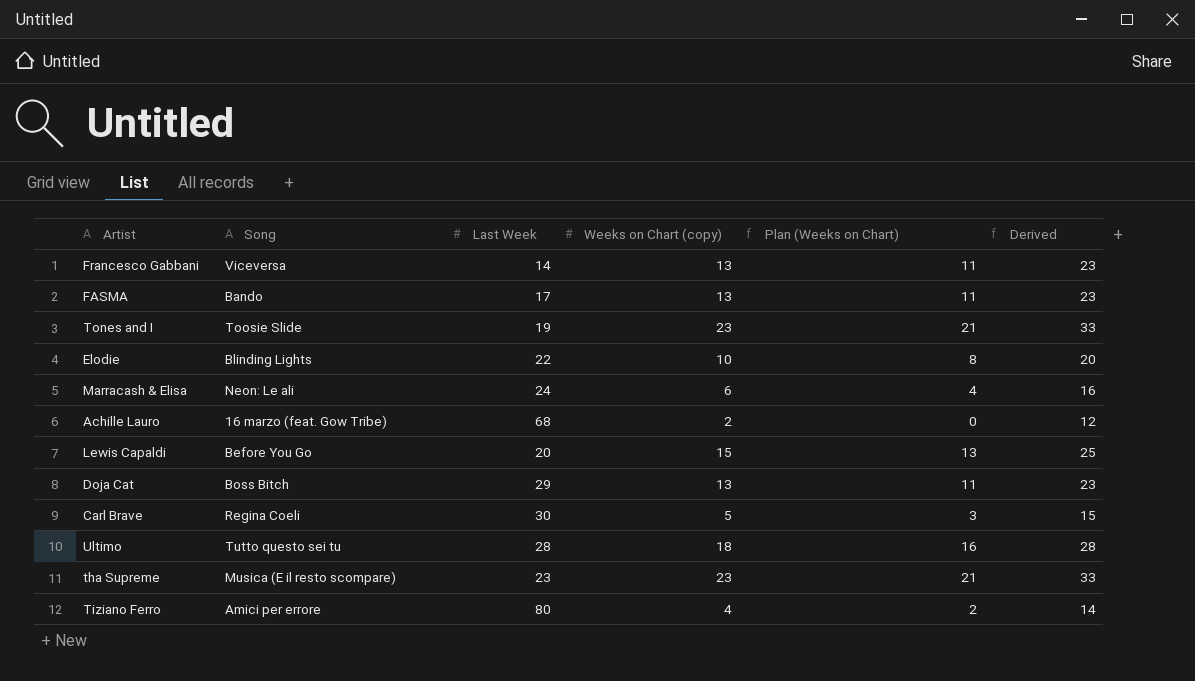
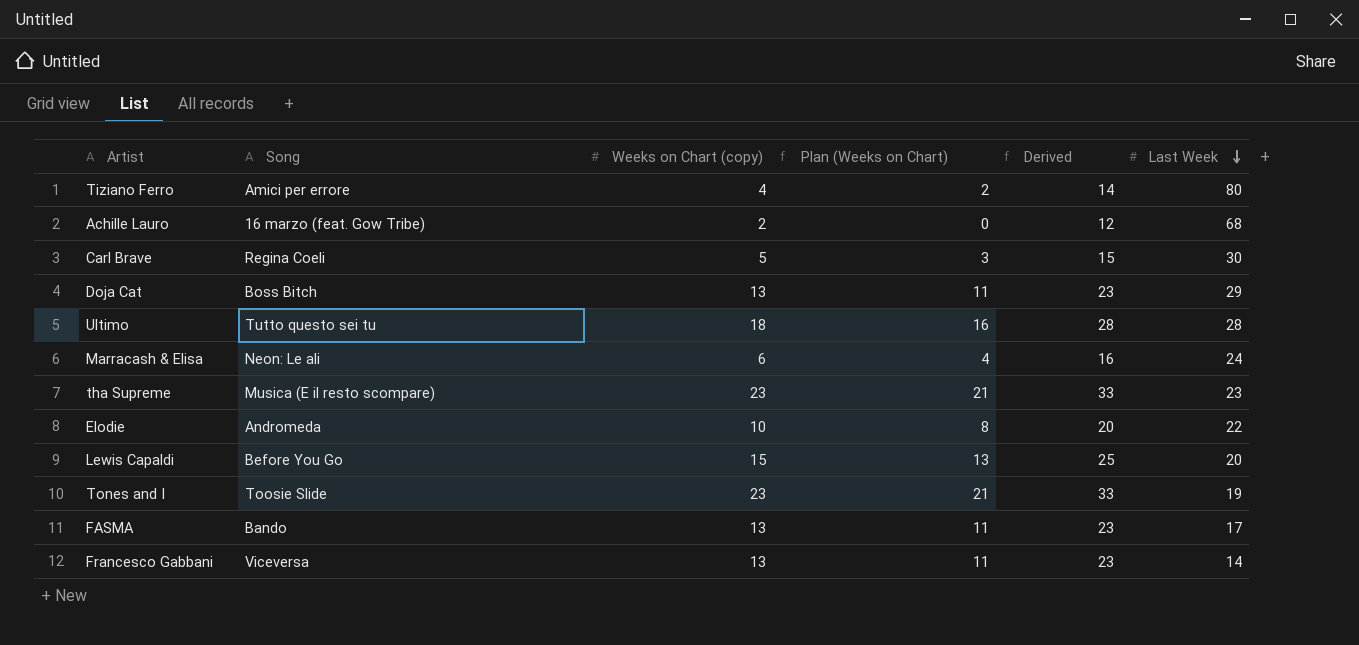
row order: none -> Last Week descending
column Last Week | position: 3 -> 6
Elodie | Song: Blinding Lights -> Andromeda

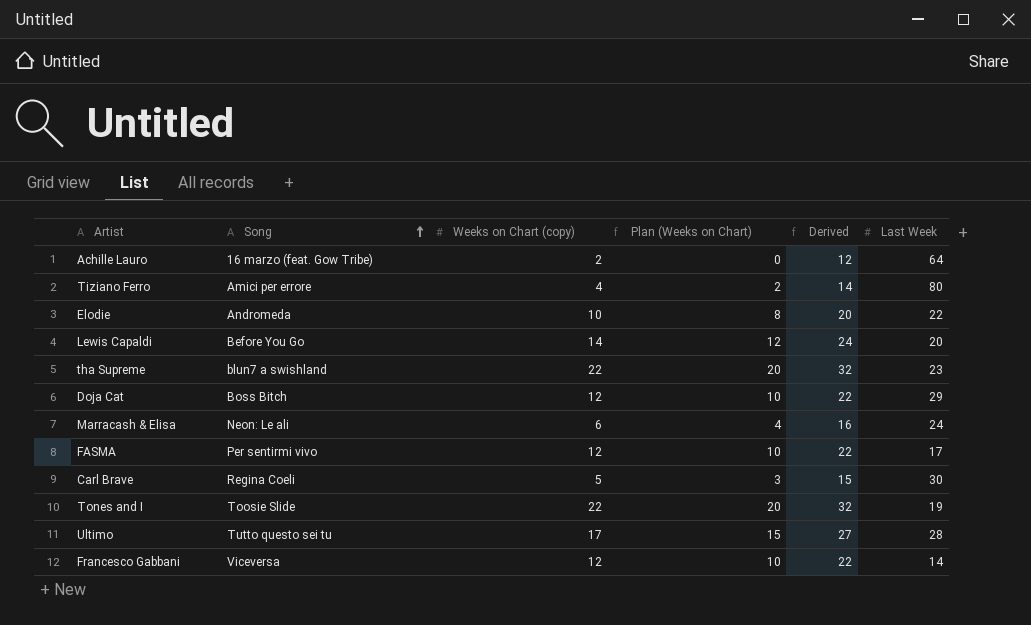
row order: Last Week descending -> Song ascending
Achille Lauro | Last Week: 68 -> 64
Lewis Capaldi | Weeks on Chart (copy): 15 -> 14
Lewis Capaldi | Plan (Weeks on Chart): 13 -> 12
Lewis Capaldi | Derived: 25 -> 24
tha Supreme | Song: Musica (E il resto scompare) -> blun7 a swishland
tha Supreme | Weeks on Chart (copy): 23 -> 22
tha Supreme | Plan (Weeks on Chart): 21 -> 20
tha Supreme | Derived: 33 -> 32
Doja Cat | Weeks on Chart (copy): 13 -> 12
Doja Cat | Plan (Weeks on Chart): 11 -> 10
Doja Cat | Derived: 23 -> 22
FASMA | Song: Bando -> Per sentirmi vivo
FASMA | Weeks on Chart (copy): 13 -> 12
FASMA | Plan (Weeks on Chart): 11 -> 10
FASMA | Derived: 23 -> 22
Tones and I | Weeks on Chart (copy): 23 -> 22
Tones and I | Plan (Weeks on Chart): 21 -> 20
Tones and I | Derived: 33 -> 32
Ultimo | Weeks on Chart (copy): 18 -> 17
Ultimo | Plan (Weeks on Chart): 16 -> 15
Ultimo | Derived: 28 -> 27
Francesco Gabbani | Weeks on Chart (copy): 13 -> 12
Francesco Gabbani | Plan (Weeks on Chart): 11 -> 10
Francesco Gabbani | Derived: 23 -> 22

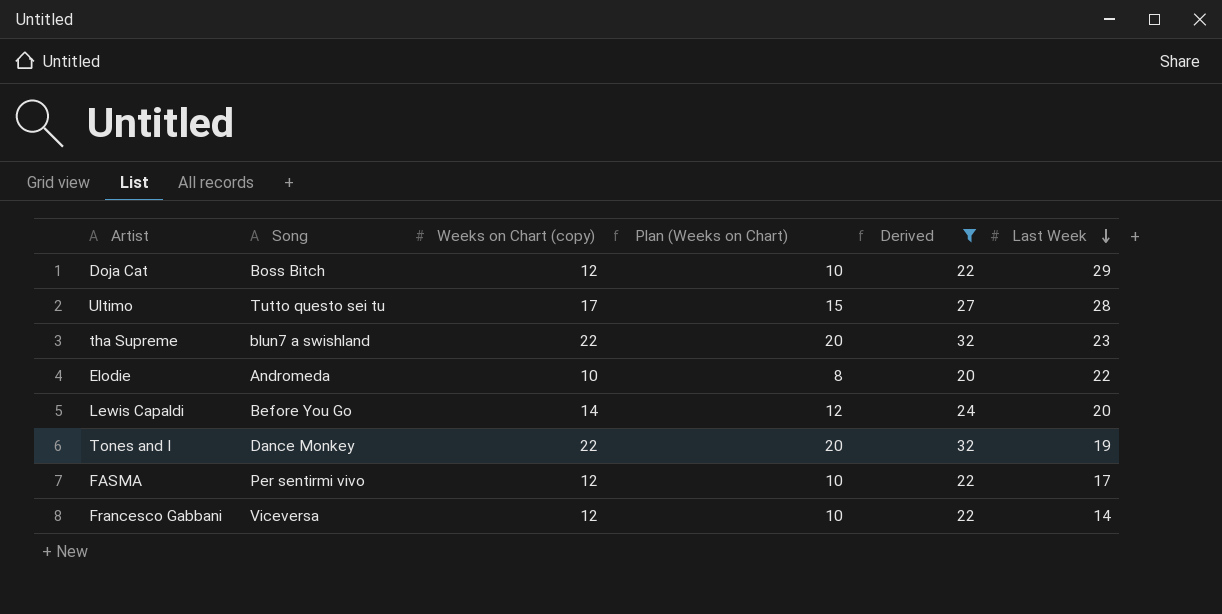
filter: none -> Derived >= 20
row order: Song ascending -> Last Week descending
Tones and I | Song: Toosie Slide -> Dance Monkey

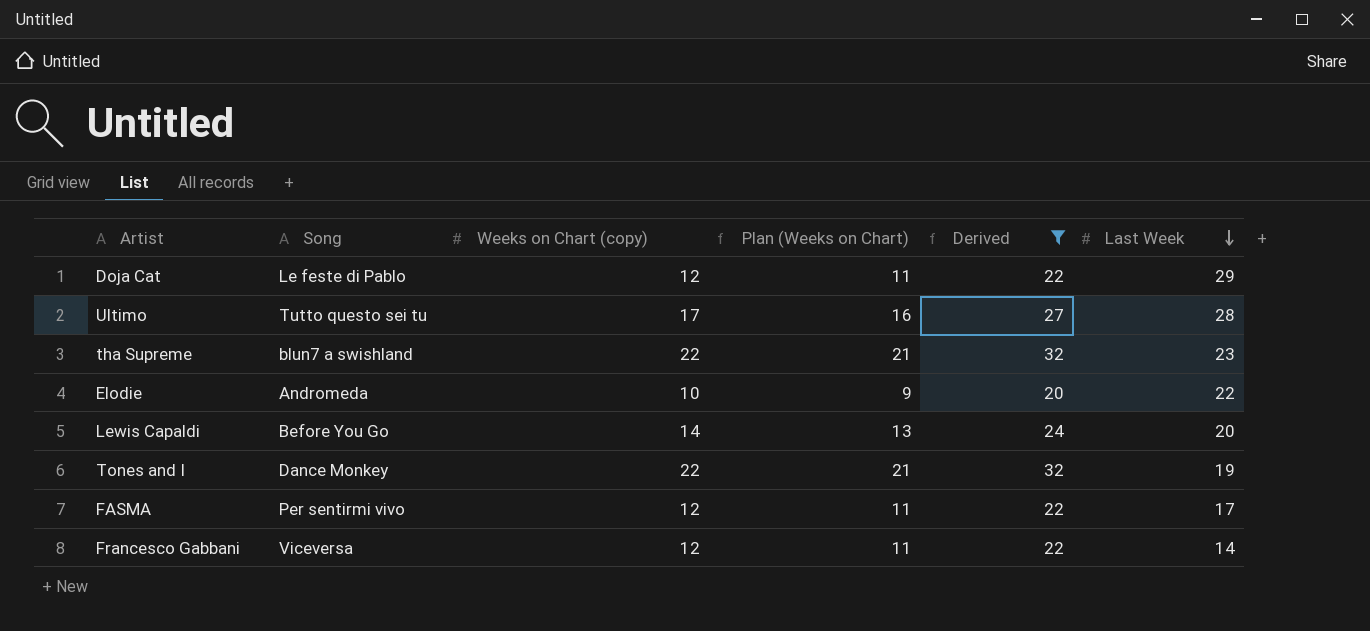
column Plan (Weeks on Chart) | formula: [Weeks on Chart (copy)] - 2 -> [Weeks on Chart (copy)] - 1
Doja Cat | Song: Boss Bitch -> Le feste di Pablo

